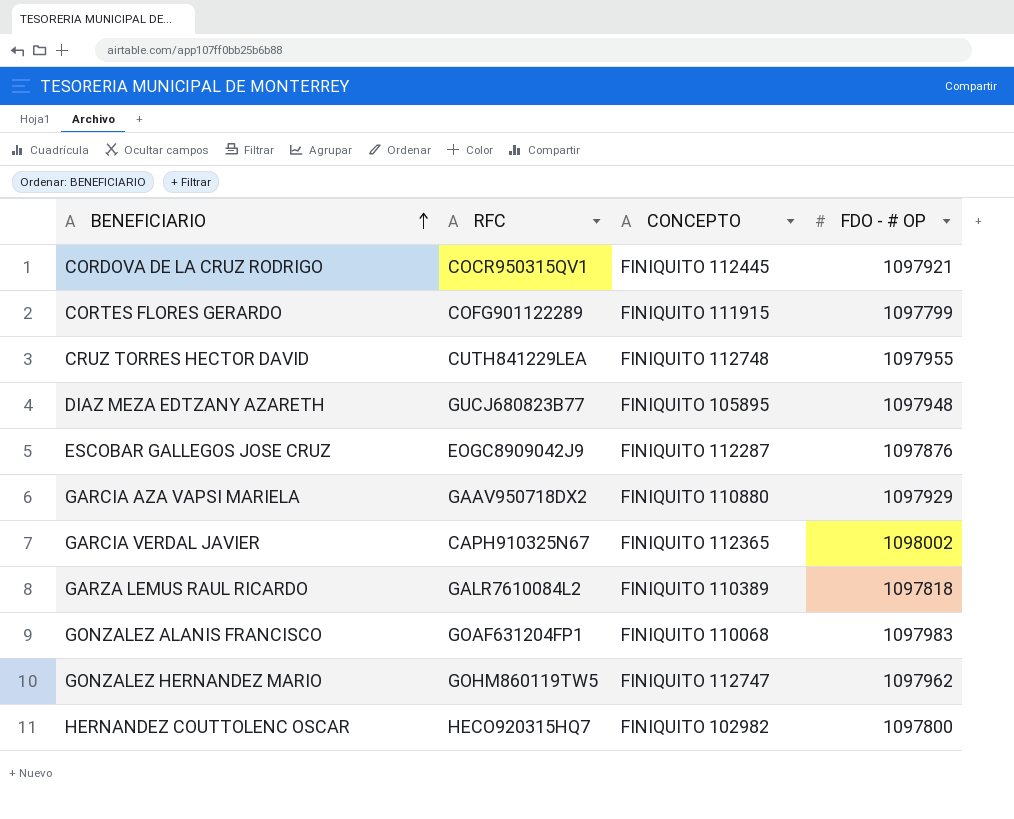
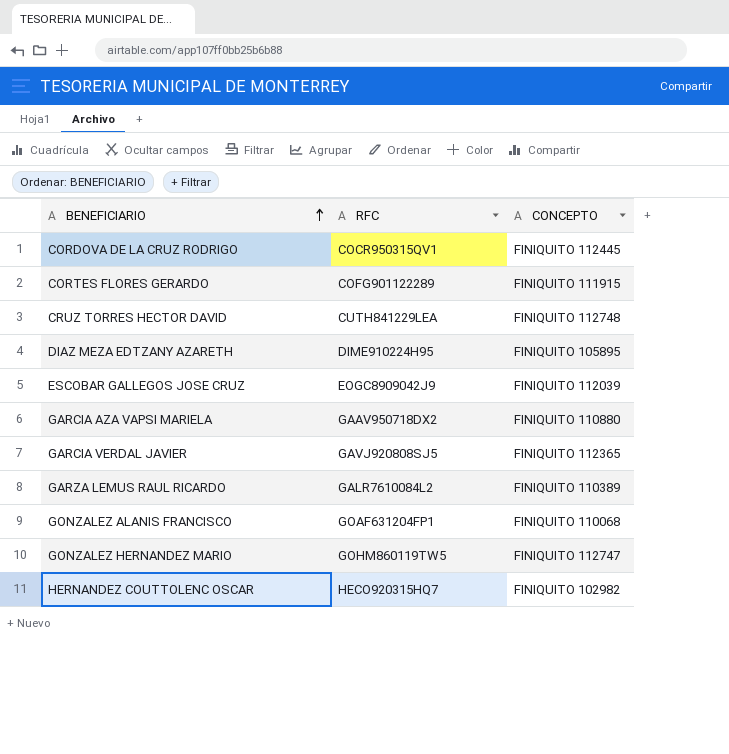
column FDO - # OP | position: 4 -> none
DIAZ MEZA EDTZANY AZARETH | RFC: GUCJ680823B77 -> DIME910224H95
ESCOBAR GALLEGOS JOSE CRUZ | CONCEPTO: FINIQUITO 112287 -> FINIQUITO 112039
GARCIA VERDAL JAVIER | RFC: CAPH910325N67 -> GAVJ920808SJ5

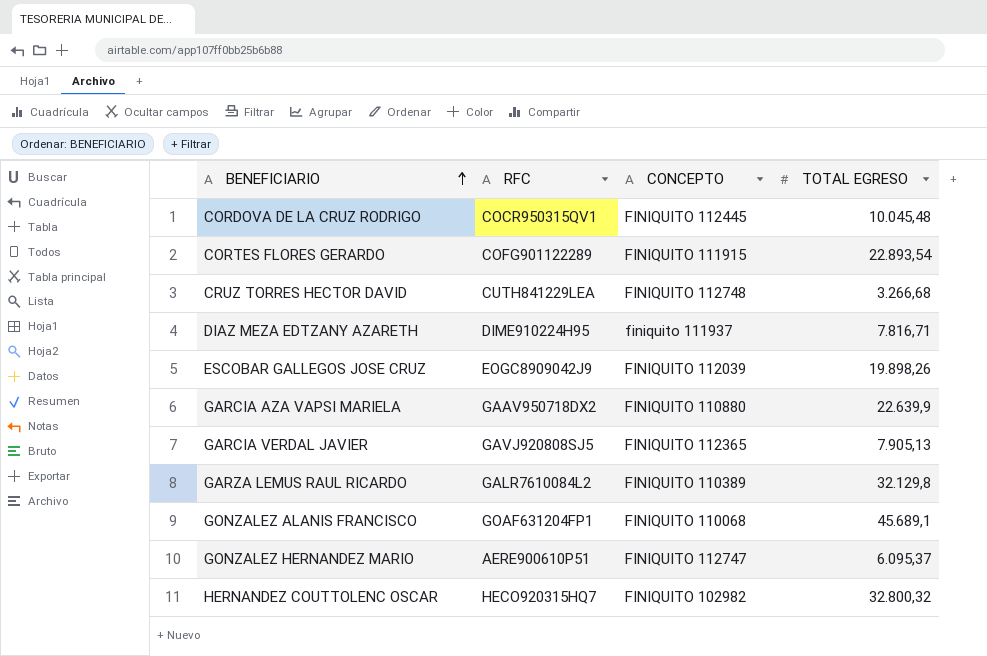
column TOTAL EGRESO | position: none -> 4
DIAZ MEZA EDTZANY AZARETH | CONCEPTO: FINIQUITO 105895 -> finiquito 111937
GONZALEZ HERNANDEZ MARIO | RFC: GOHM860119TW5 -> AERE900610P51

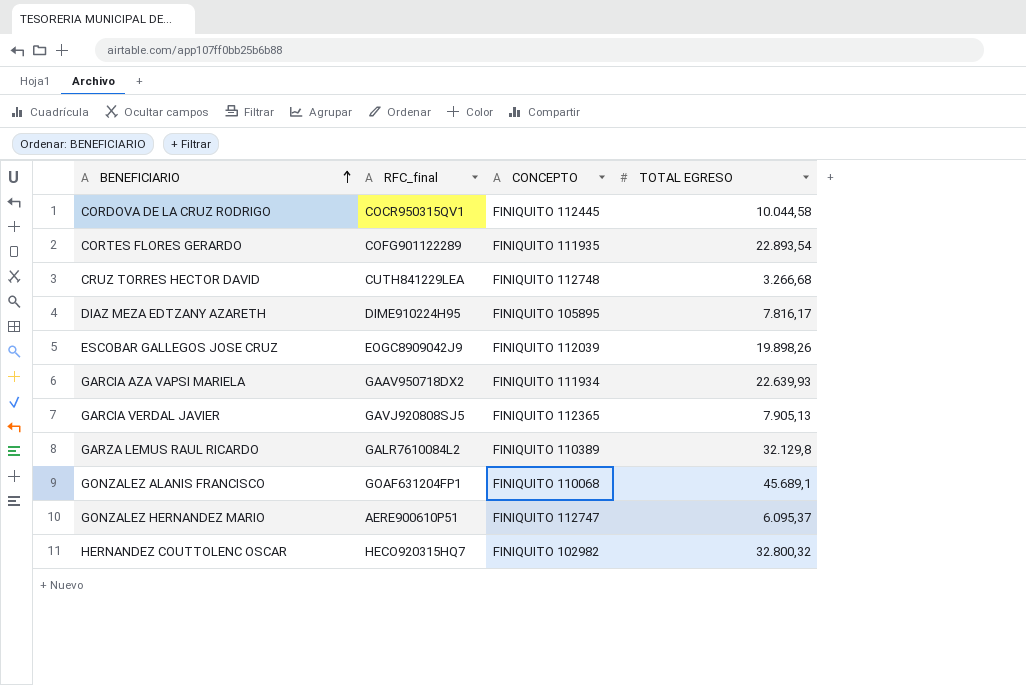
column name: RFC -> RFC_final
CORDOVA DE LA CRUZ RODRIGO | TOTAL EGRESO: 10.045,48 -> 10.044,58
CORTES FLORES GERARDO | CONCEPTO: FINIQUITO 111915 -> FINIQUITO 111935
DIAZ MEZA EDTZANY AZARETH | CONCEPTO: finiquito 111937 -> FINIQUITO 105895
DIAZ MEZA EDTZANY AZARETH | TOTAL EGRESO: 7.816,71 -> 7.816,17
GARCIA AZA VAPSI MARIELA | CONCEPTO: FINIQUITO 110880 -> FINIQUITO 111934
GARCIA AZA VAPSI MARIELA | TOTAL EGRESO: 22.639,9 -> 22.639,93

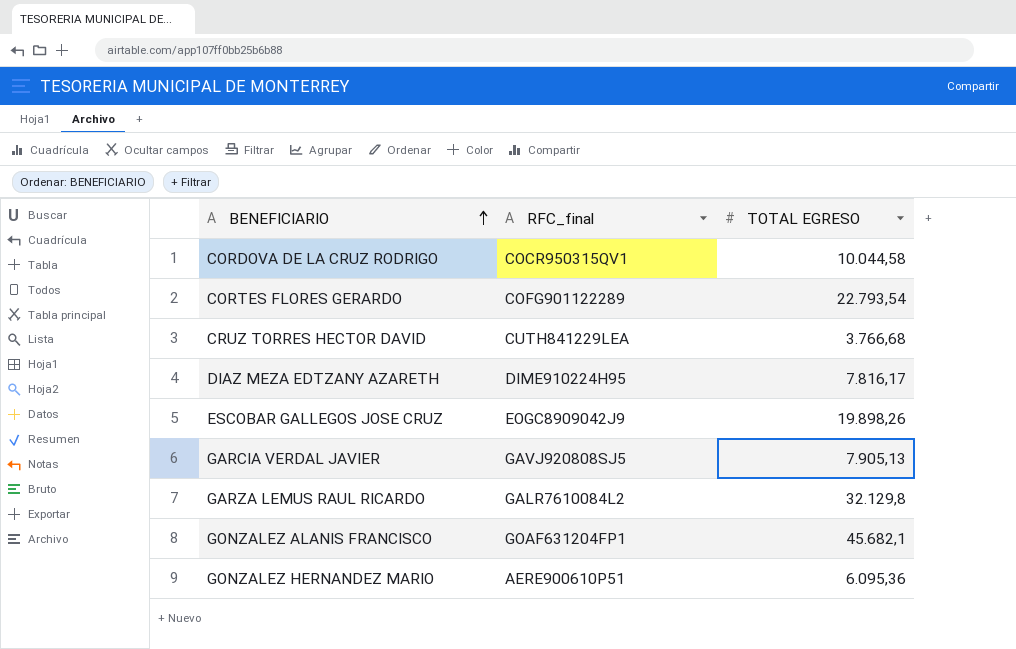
column CONCEPTO | position: 3 -> none
row GARCIA AZA VAPSI MARIELA: GAAV950718DX2 | FINIQUITO 111934 | 22.639,93 -> none
row HERNANDEZ COUTTOLENC OSCAR: HECO920315HQ7 | FINIQUITO 102982 | 32.800,32 -> none
CORTES FLORES GERARDO | TOTAL EGRESO: 22.893,54 -> 22.793,54
CRUZ TORRES HECTOR DAVID | TOTAL EGRESO: 3.266,68 -> 3.766,68
GONZALEZ ALANIS FRANCISCO | TOTAL EGRESO: 45.689,1 -> 45.682,1
GONZALEZ HERNANDEZ MARIO | TOTAL EGRESO: 6.095,37 -> 6.095,36

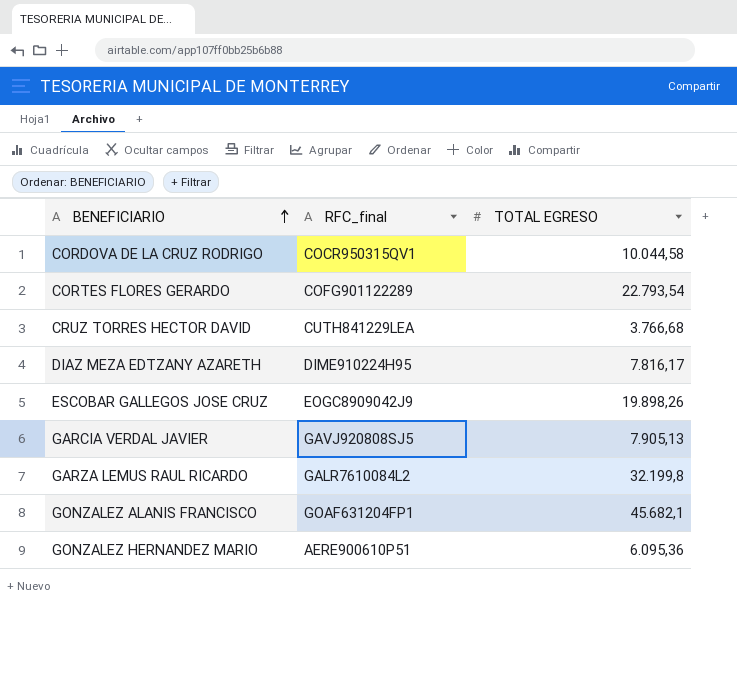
GARZA LEMUS RAUL RICARDO | TOTAL EGRESO: 32.129,8 -> 32.199,8

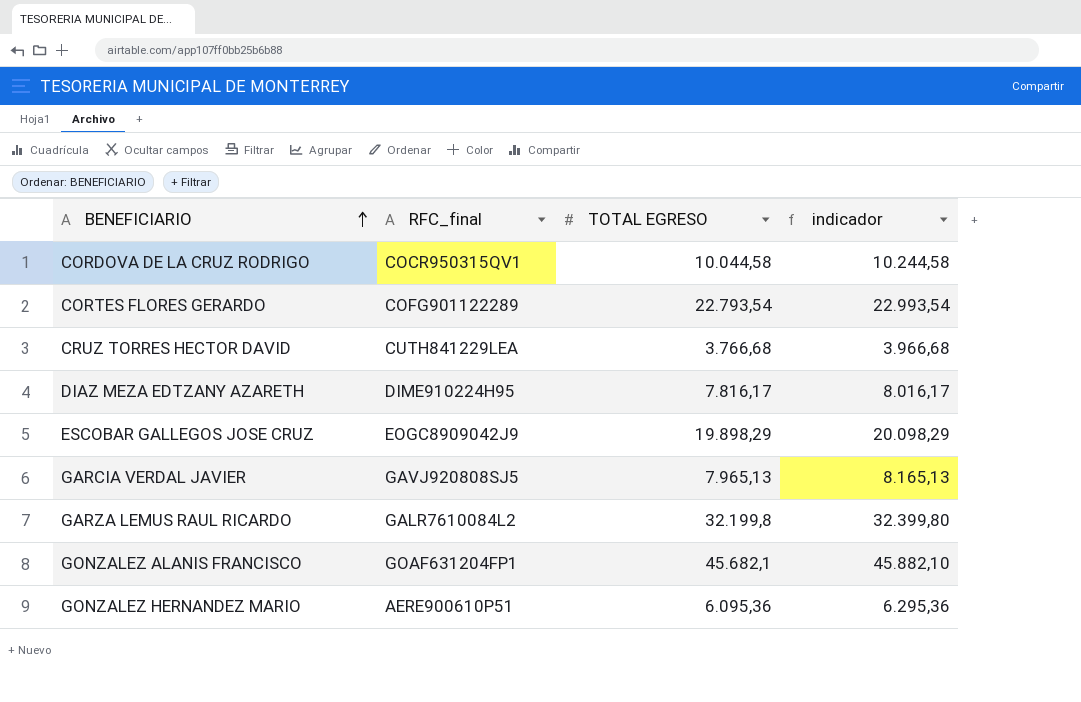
column indicador | formula: none -> [TOTAL EGRESO] + 200
ESCOBAR GALLEGOS JOSE CRUZ | TOTAL EGRESO: 19.898,26 -> 19.898,29
GARCIA VERDAL JAVIER | TOTAL EGRESO: 7.905,13 -> 7.965,13

